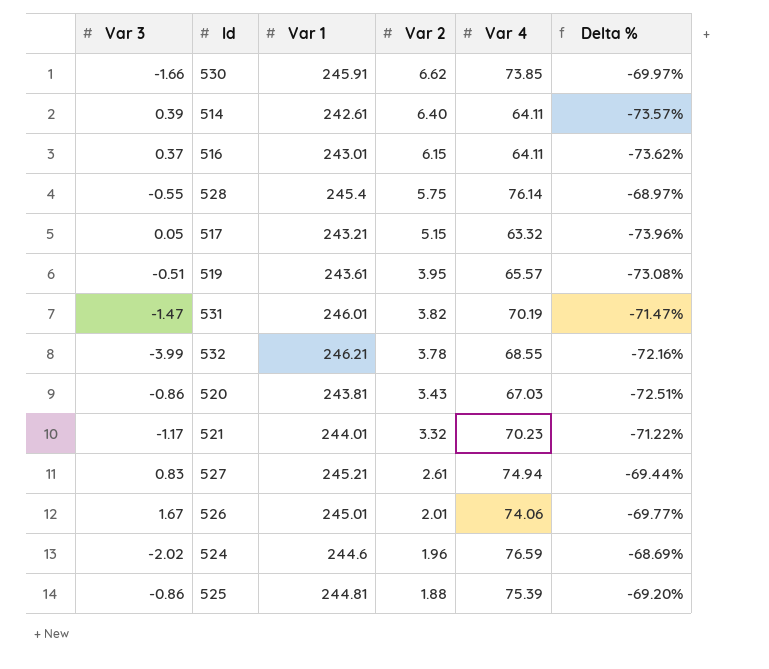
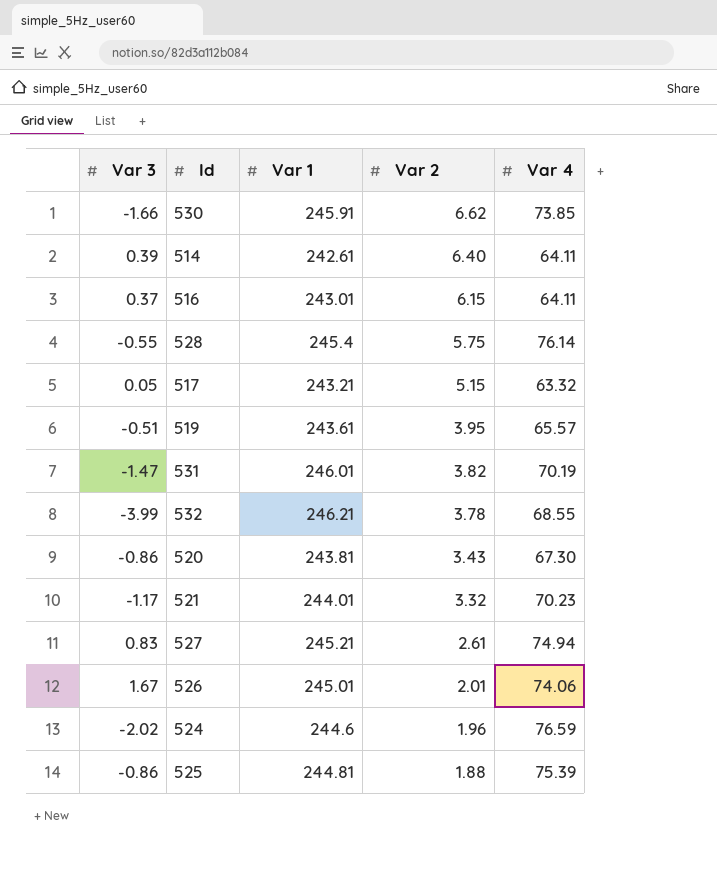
column Delta % | formula: ([Var 4] - [Var 1]) / [Var 1] -> none
520 | Var 4: 67.03 -> 67.30

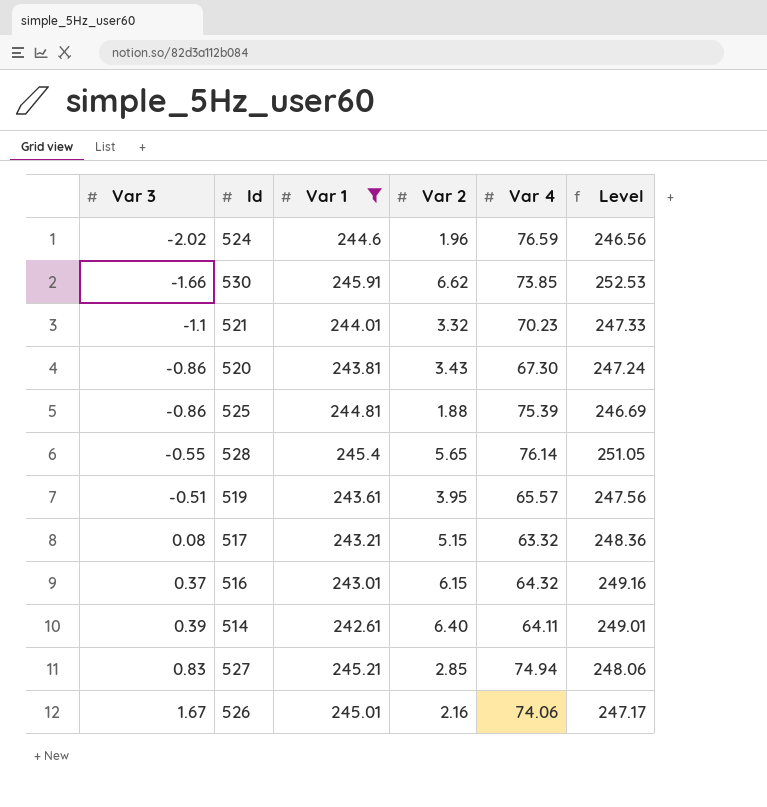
filter: none -> Var 1 <= 245.91
row order: Var 2 descending -> Var 3 ascending
column Level | formula: none -> [Var 1] + [Var 2]
521 | Var 3: -1.17 -> -1.1
528 | Var 2: 5.75 -> 5.65
517 | Var 3: 0.05 -> 0.08
516 | Var 4: 64.11 -> 64.32
527 | Var 2: 2.61 -> 2.85
526 | Var 2: 2.01 -> 2.16

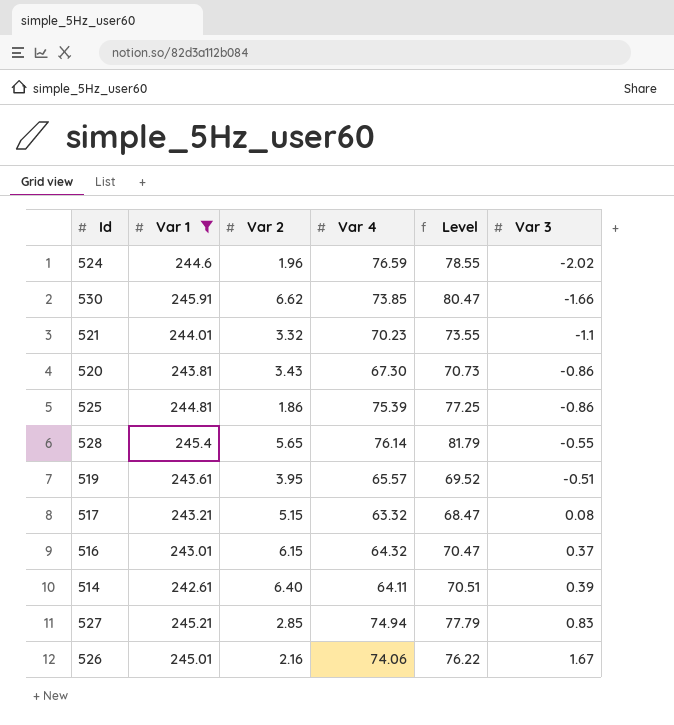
column Level | formula: [Var 1] + [Var 2] -> [Var 2] + [Var 4]
column Var 3 | position: 1 -> 6
525 | Var 2: 1.88 -> 1.86

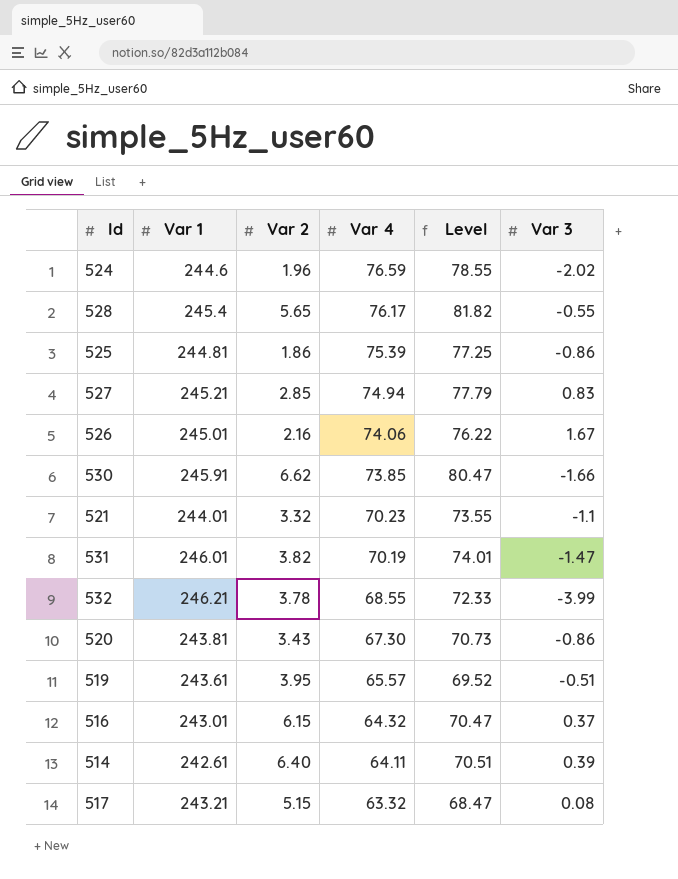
filter: Var 1 <= 245.91 -> none
row order: Var 3 ascending -> Var 4 descending
528 | Var 4: 76.14 -> 76.17
528 | Level: 81.79 -> 81.82

